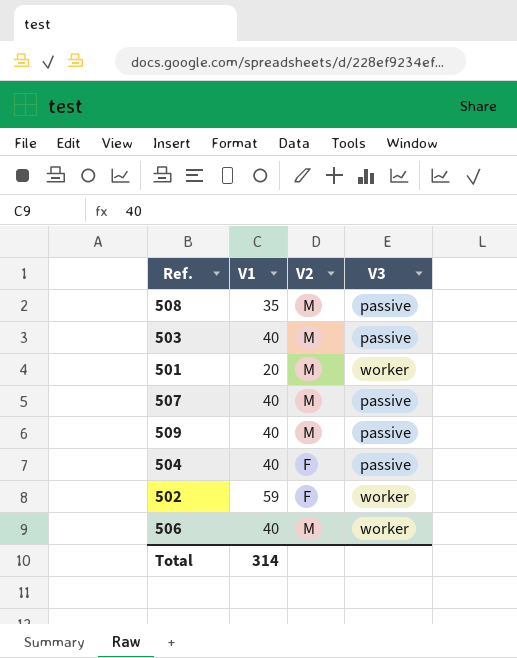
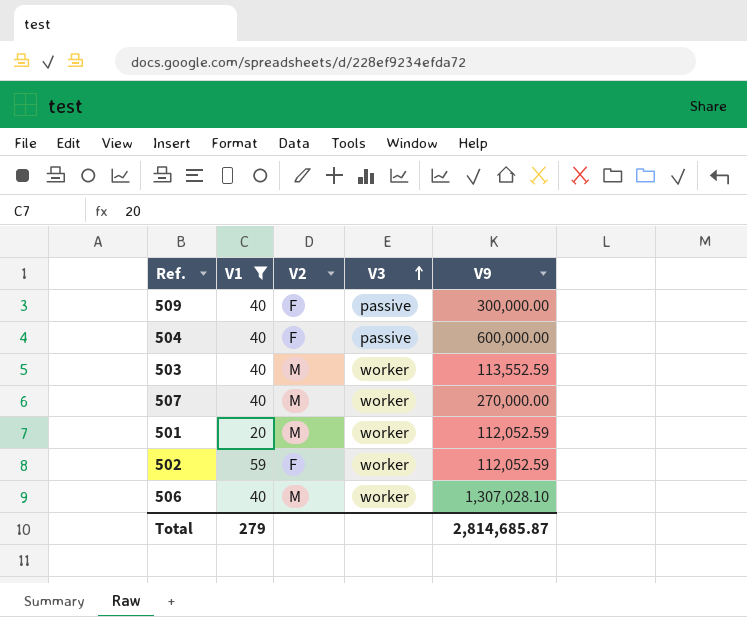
filter: none -> V1 != 35
row order: none -> V3 ascending
column V9 | position: none -> 5
509 | V2: M -> F
503 | V3: passive -> worker
507 | V3: passive -> worker
Total | V1: 314 -> 279

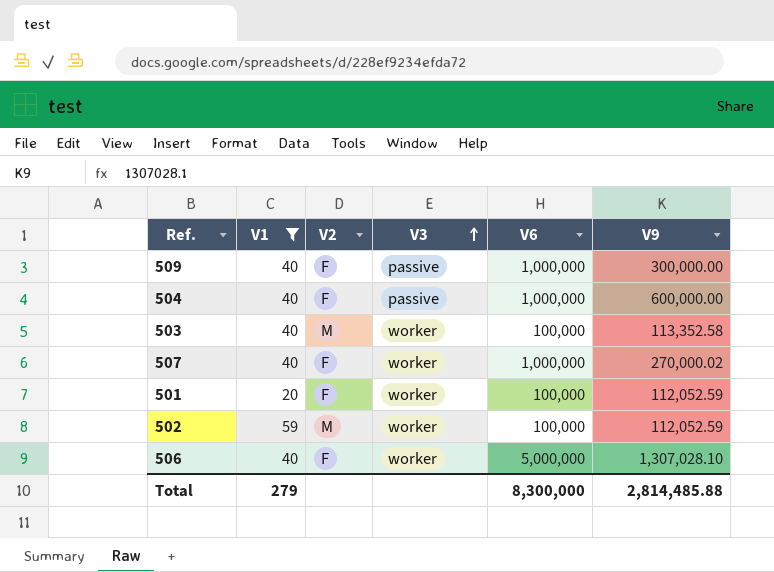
column V6 | position: none -> 5
503 | V9: 113,552.59 -> 113,352.58
507 | V2: M -> F
507 | V9: 270,000.00 -> 270,000.02
501 | V2: M -> F
502 | V2: F -> M
506 | V2: M -> F
Total | V9: 2,814,685.87 -> 2,814,485.88

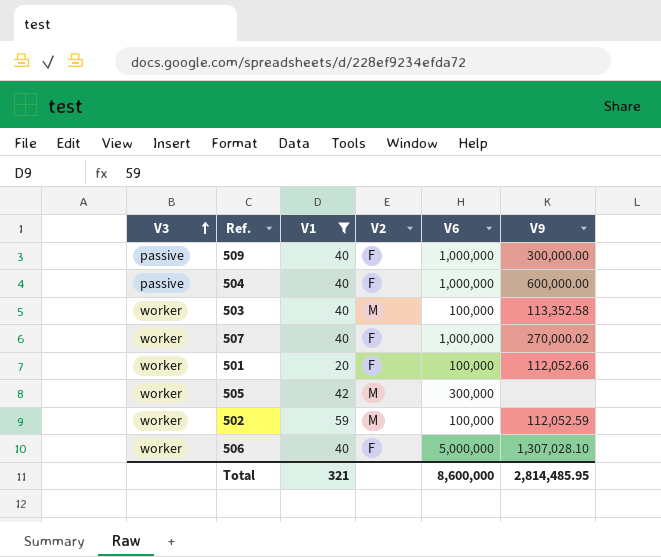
column V3 | position: 4 -> 1
501 | V9: 112,052.59 -> 112,052.66
row 505: none -> worker | 42 | M | 300,000 | none
Total | V1: 279 -> 321
Total | V6: 8,300,000 -> 8,600,000
Total | V9: 2,814,485.88 -> 2,814,485.95

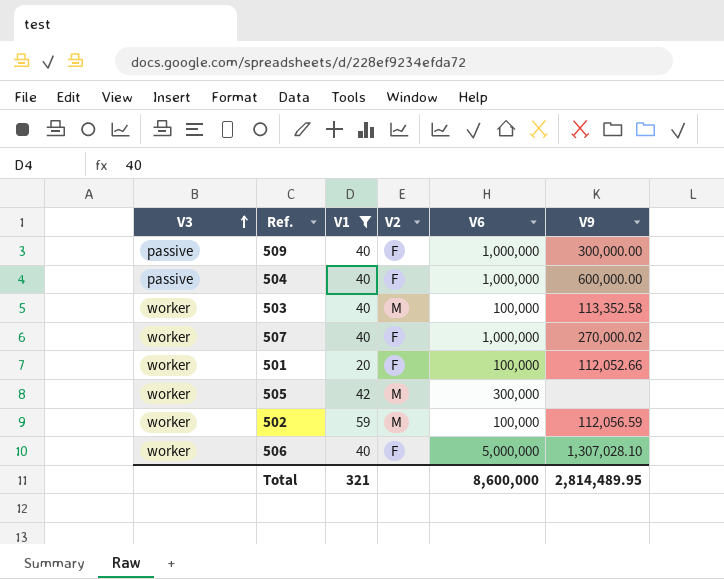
502 | V9: 112,052.59 -> 112,056.59
Total | V9: 2,814,485.95 -> 2,814,489.95

